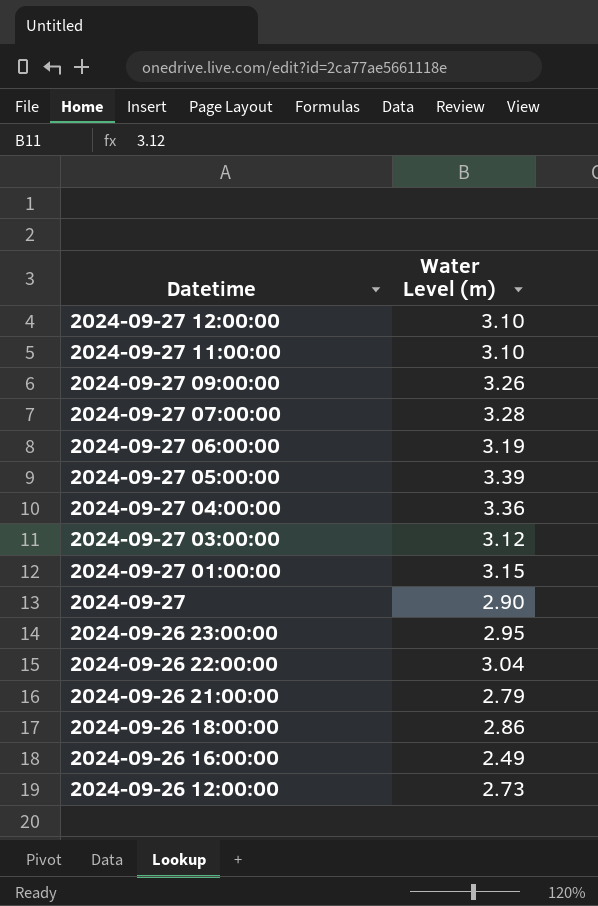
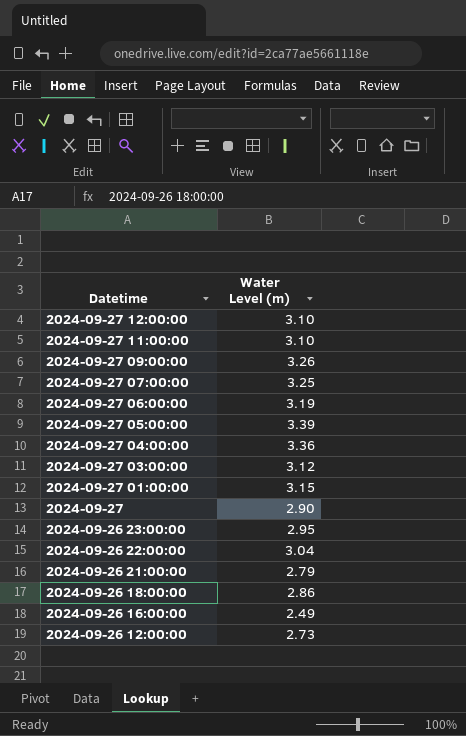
2024-09-27 07:00:00 | Water Level (m): 3.28 -> 3.25

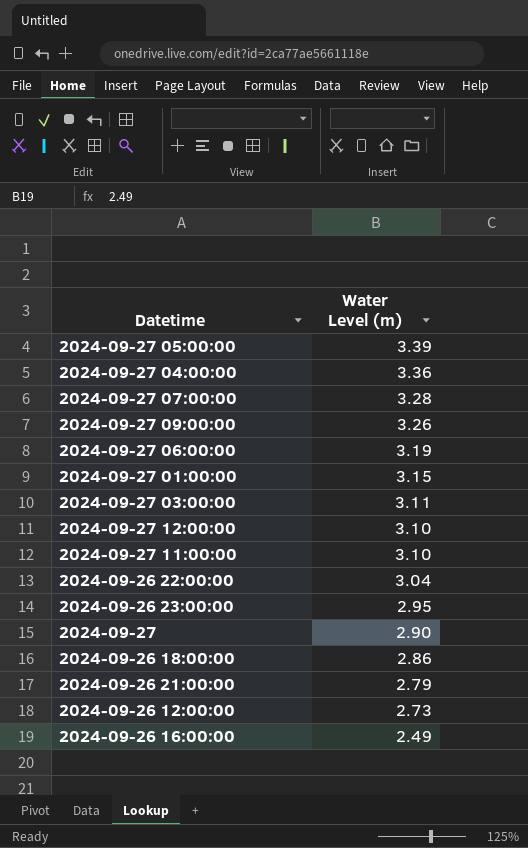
row order: Datetime descending -> Water Level (m) descending
2024-09-27 07:00:00 | Water Level (m): 3.25 -> 3.28
2024-09-27 03:00:00 | Water Level (m): 3.12 -> 3.11

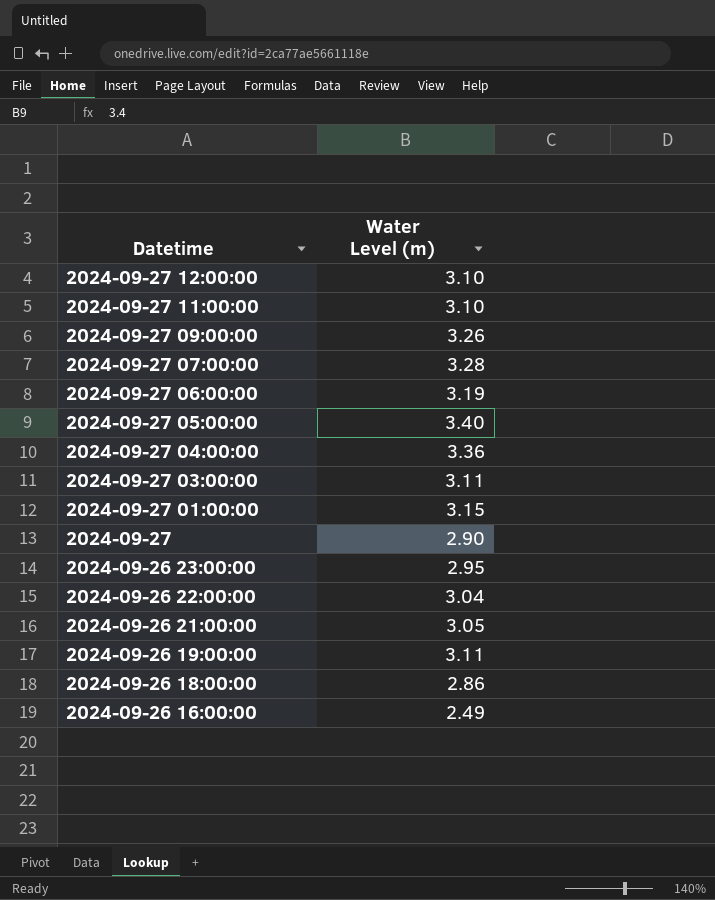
row order: Water Level (m) descending -> Datetime descending
row 2024-09-26 12:00:00: 2.73 -> none
2024-09-27 05:00:00 | Water Level (m): 3.39 -> 3.40
2024-09-26 21:00:00 | Water Level (m): 2.79 -> 3.05
row 2024-09-26 19:00:00: none -> 3.11

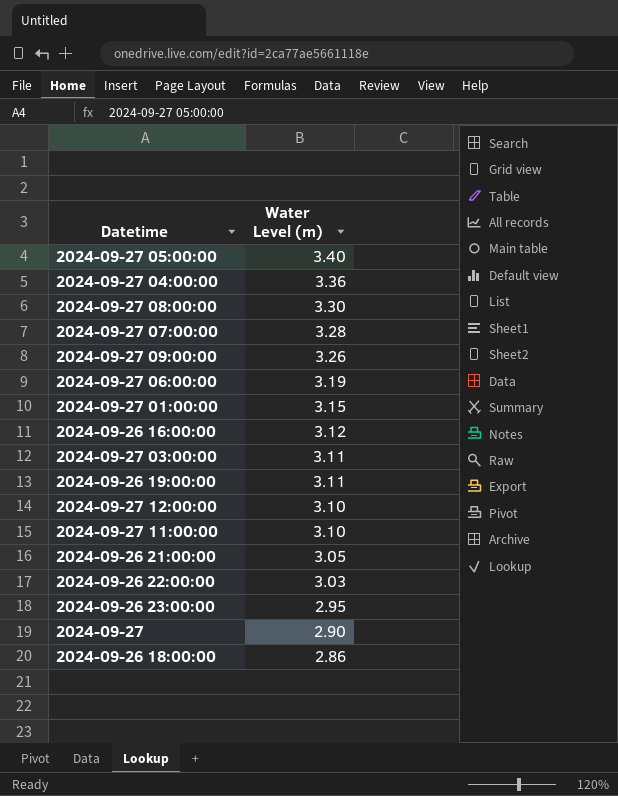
row order: Datetime descending -> Water Level (m) descending
row 2024-09-27 08:00:00: none -> 3.30
2024-09-26 16:00:00 | Water Level (m): 2.49 -> 3.12
2024-09-26 22:00:00 | Water Level (m): 3.04 -> 3.03

